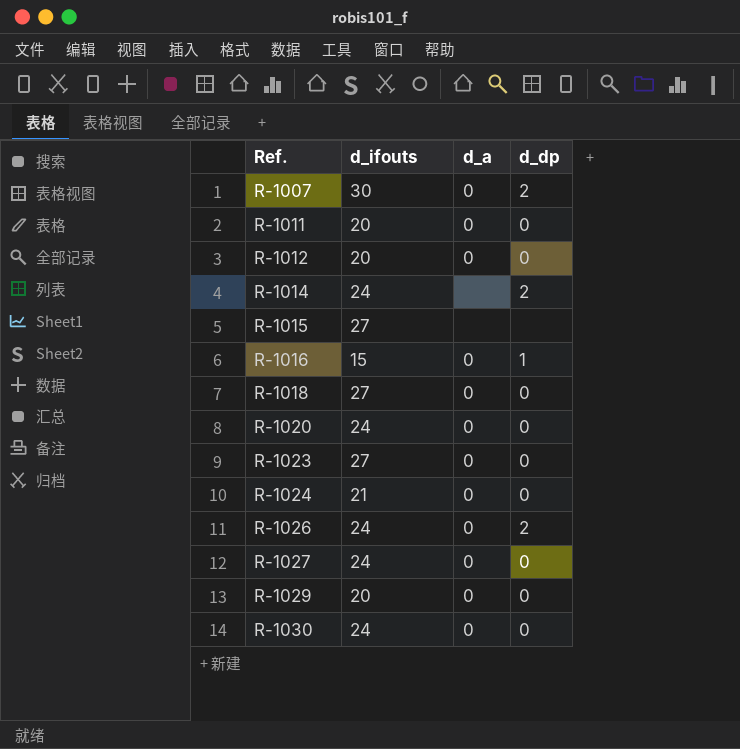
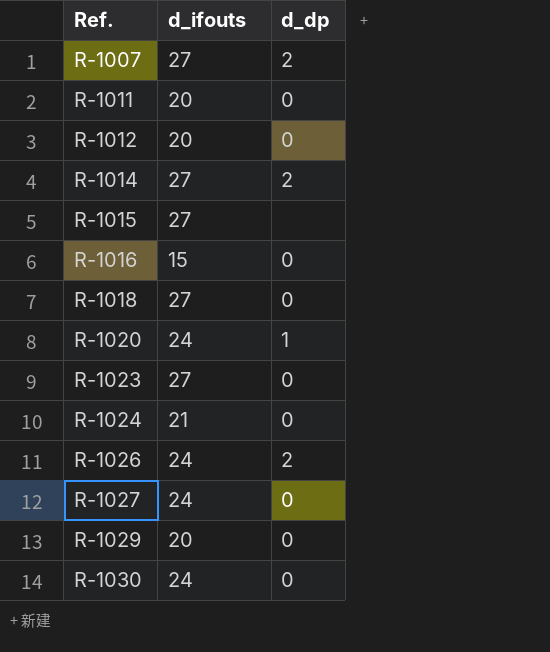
column d_a | position: 3 -> none
R-1007 | d_ifouts: 30 -> 27
R-1014 | d_ifouts: 24 -> 27
R-1016 | d_dp: 1 -> 0
R-1020 | d_dp: 0 -> 1

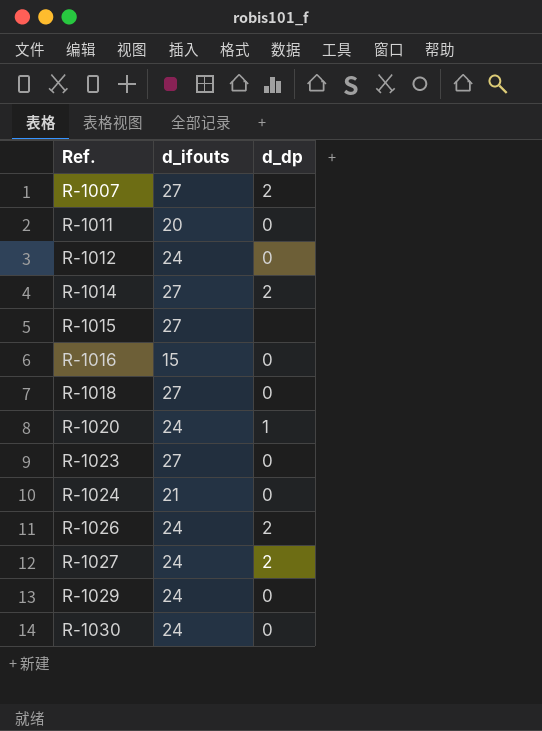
R-1012 | d_ifouts: 20 -> 24
R-1027 | d_dp: 0 -> 2
R-1029 | d_ifouts: 20 -> 24

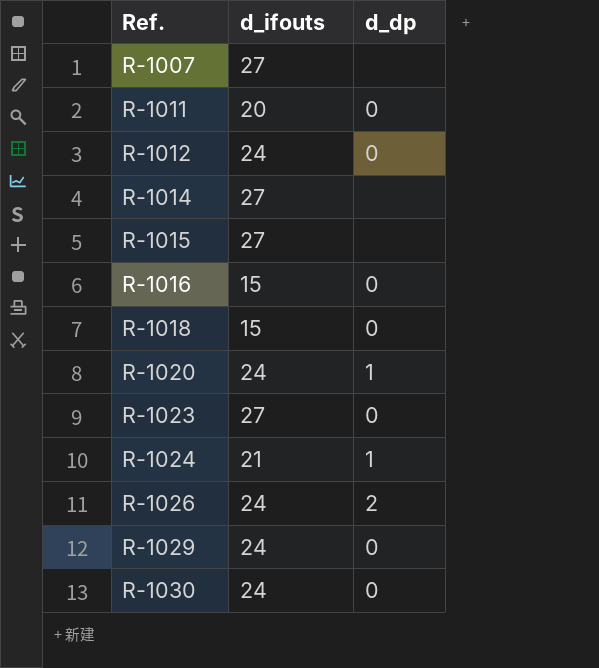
row R-1027: 24 | 2 -> none
R-1007 | d_dp: 2 -> none
R-1014 | d_dp: 2 -> none
R-1018 | d_ifouts: 27 -> 15
R-1024 | d_dp: 0 -> 1

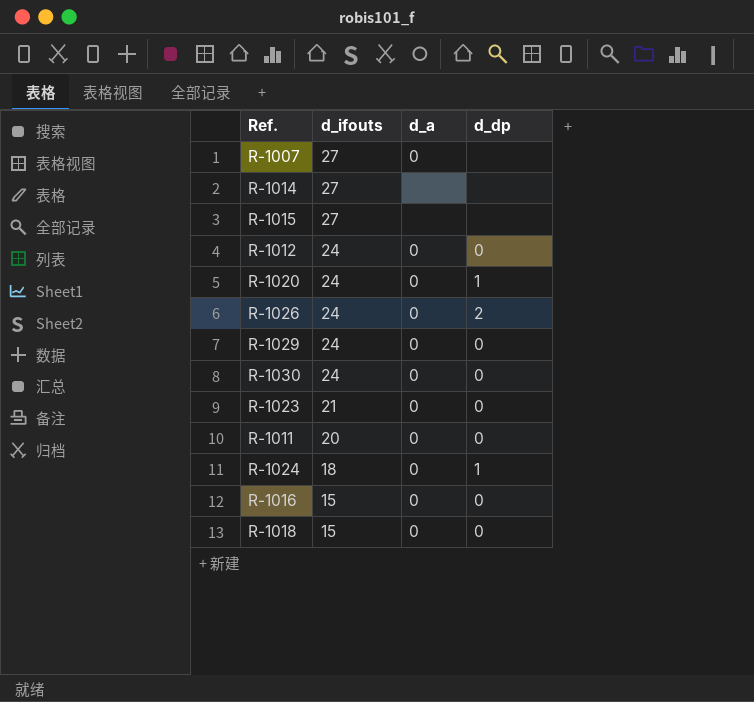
row order: Ref. ascending -> d_ifouts descending
column d_a | position: none -> 3
R-1023 | d_ifouts: 27 -> 21
R-1024 | d_ifouts: 21 -> 18

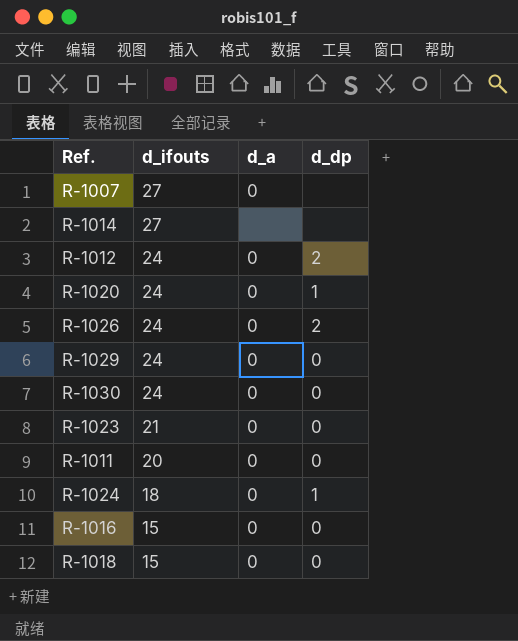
row R-1015: 27 | none | none -> none
R-1012 | d_dp: 0 -> 2

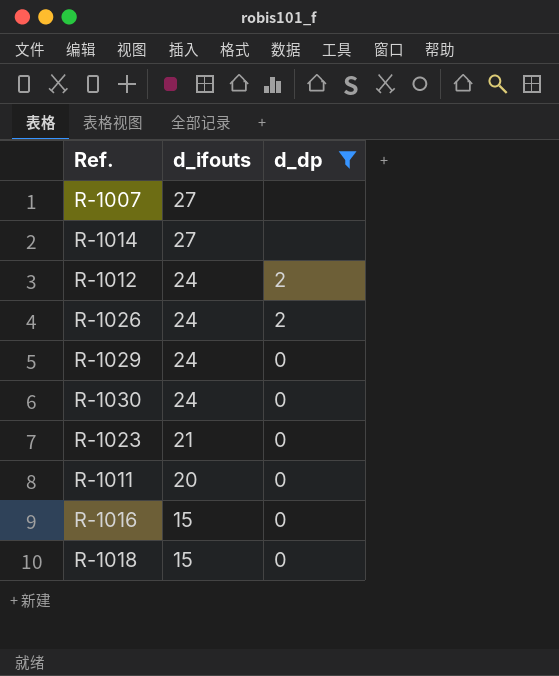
filter: none -> d_dp != 1
column d_a | position: 3 -> none

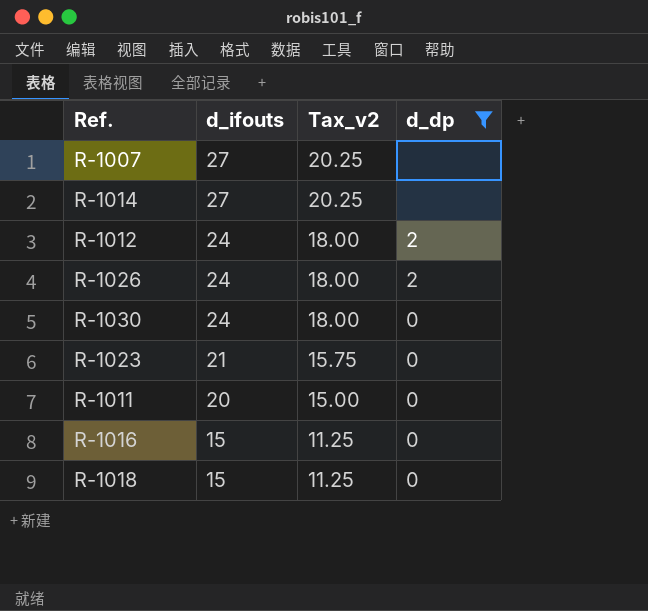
column Tax_v2 | formula: none -> [d_ifouts] * 0.75
row R-1029: 24 | 0 -> none

